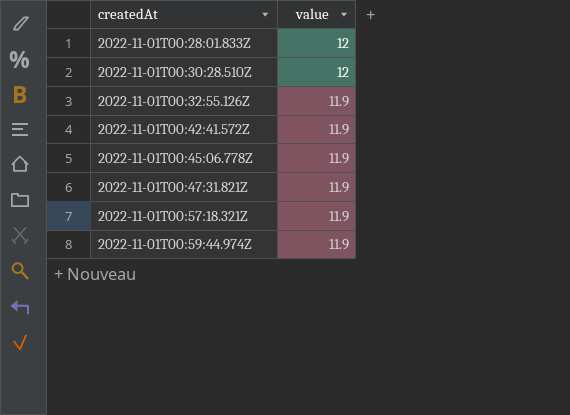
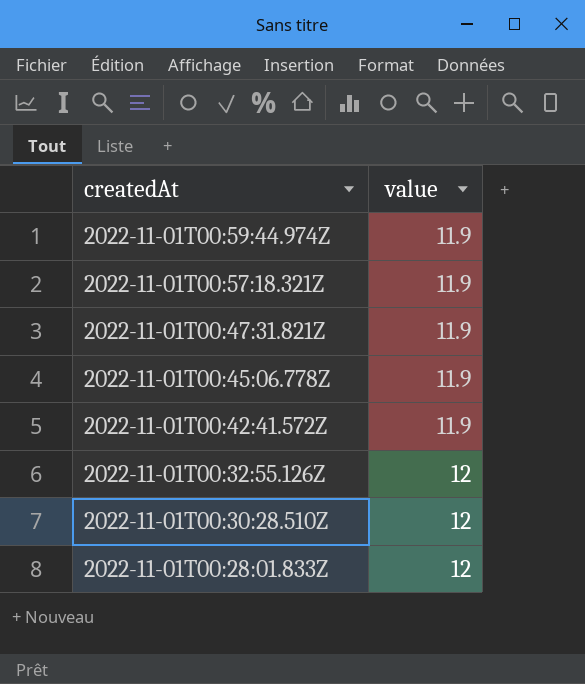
row order: createdAt ascending -> createdAt descending
2022-11-01T00:32:55.126Z | value: 11.9 -> 12

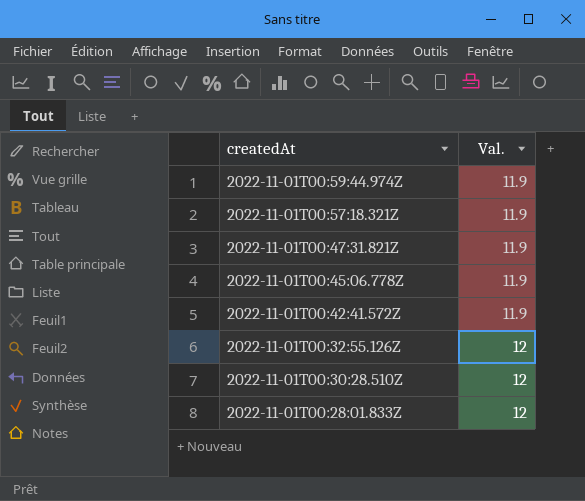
column name: value -> Val.

